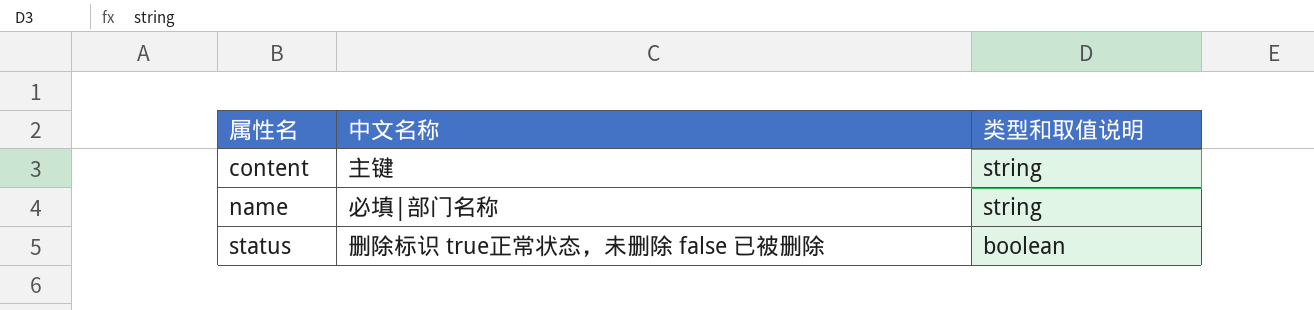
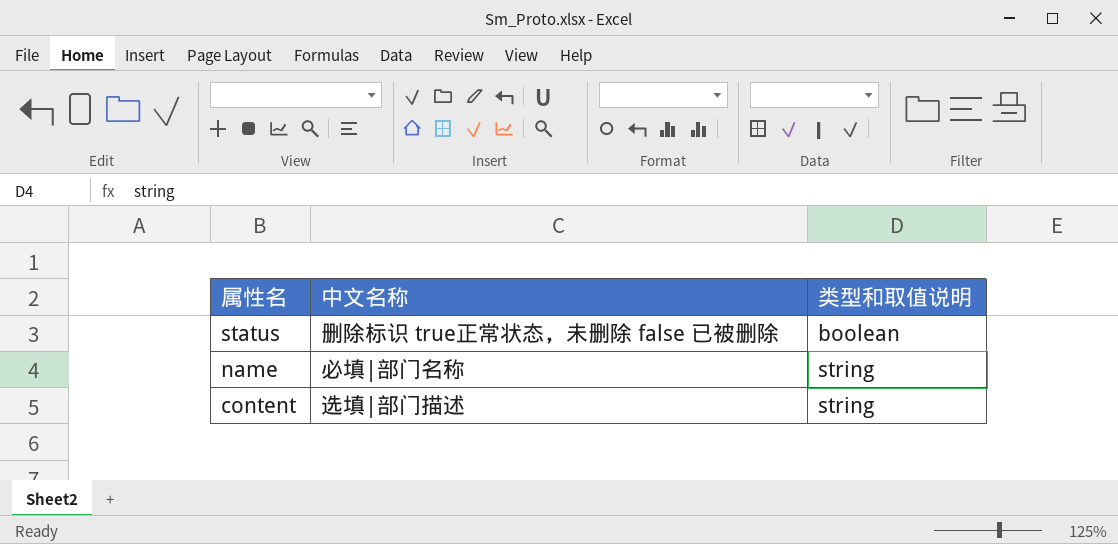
row order: 属性名 ascending -> 属性名 descending
content | 中文名称: 主键 -> 选填|部门描述

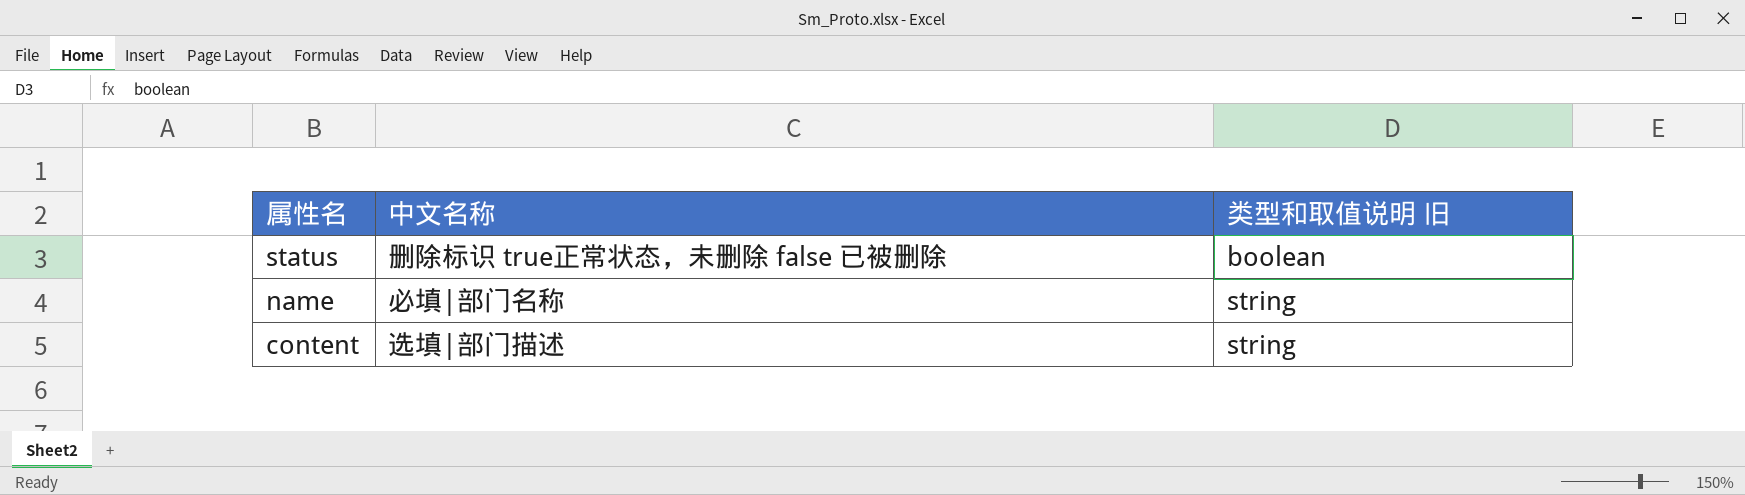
column name: 类型和取值说明 -> 类型和取值说明 旧

